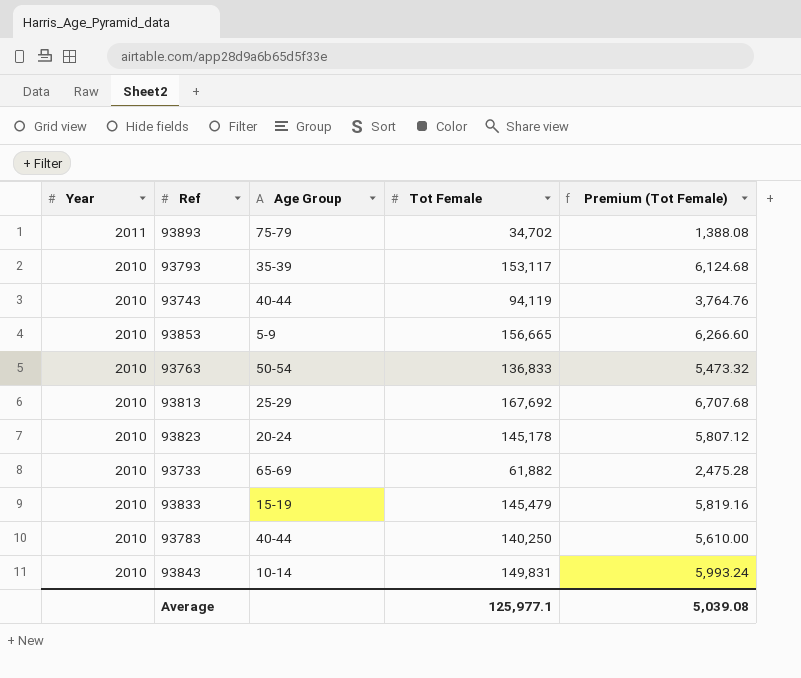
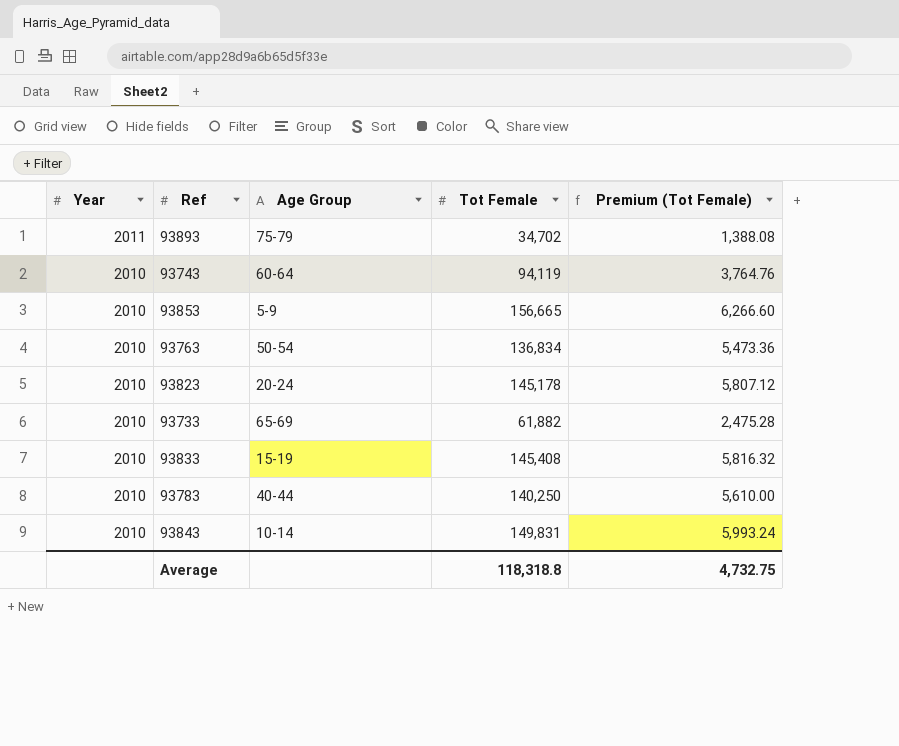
row 93793: 2010 | 35-39 | 153,117 | 6,124.68 -> none
row 93813: 2010 | 25-29 | 167,692 | 6,707.68 -> none
93743 | Age Group: 40-44 -> 60-64
93763 | Tot Female: 136,833 -> 136,834
93763 | Premium (Tot Female): 5,473.32 -> 5,473.36
93833 | Tot Female: 145,479 -> 145,408
93833 | Premium (Tot Female): 5,819.16 -> 5,816.32
Average | Tot Female: 125,977.1 -> 118,318.8
Average | Premium (Tot Female): 5,039.08 -> 4,732.75

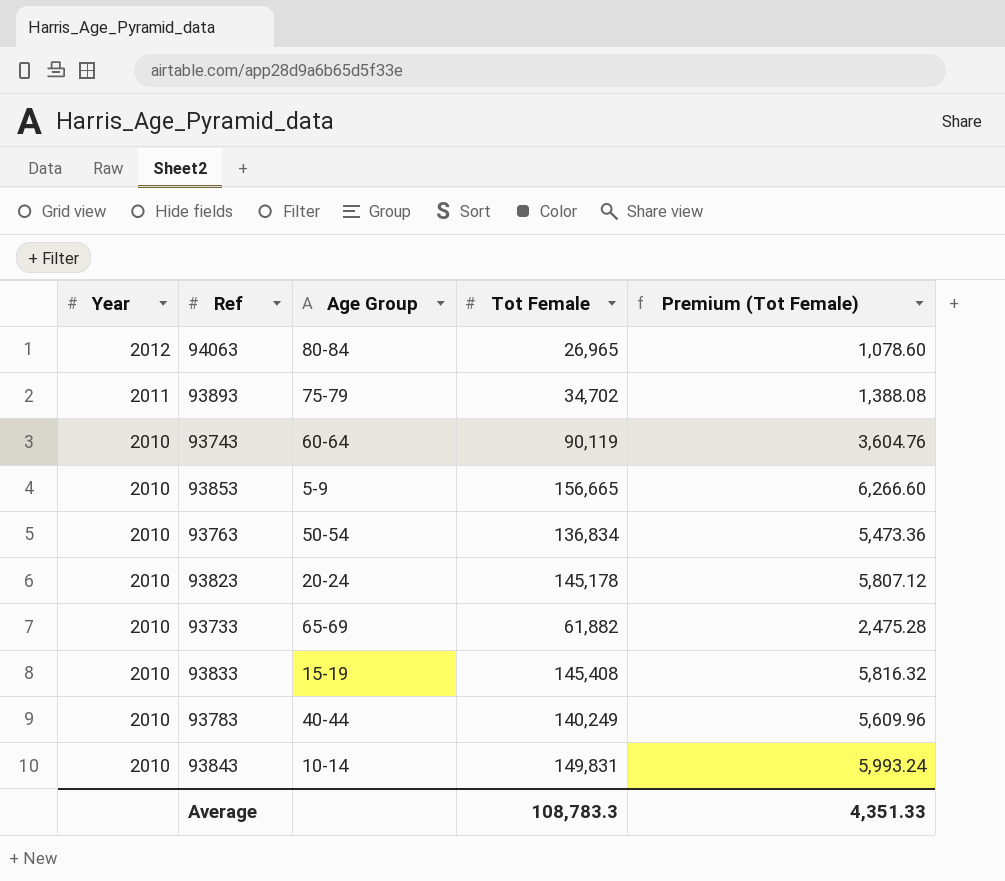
row 94063: none -> 2012 | 80-84 | 26,965 | 1,078.60
93743 | Tot Female: 94,119 -> 90,119
93743 | Premium (Tot Female): 3,764.76 -> 3,604.76
93783 | Tot Female: 140,250 -> 140,249
93783 | Premium (Tot Female): 5,610.00 -> 5,609.96
Average | Tot Female: 118,318.8 -> 108,783.3
Average | Premium (Tot Female): 4,732.75 -> 4,351.33

